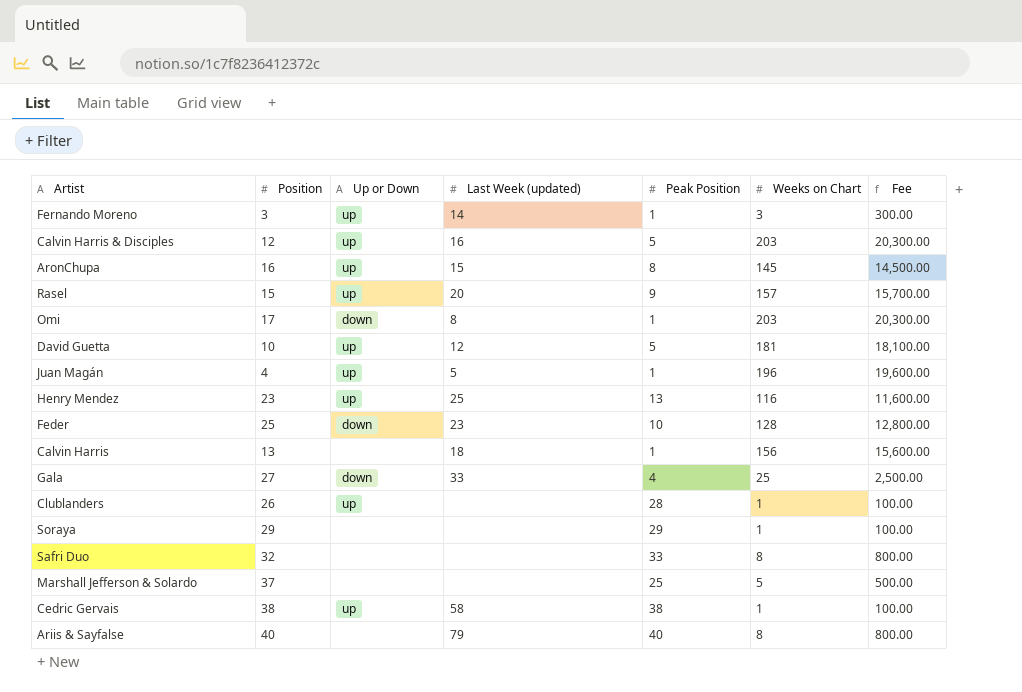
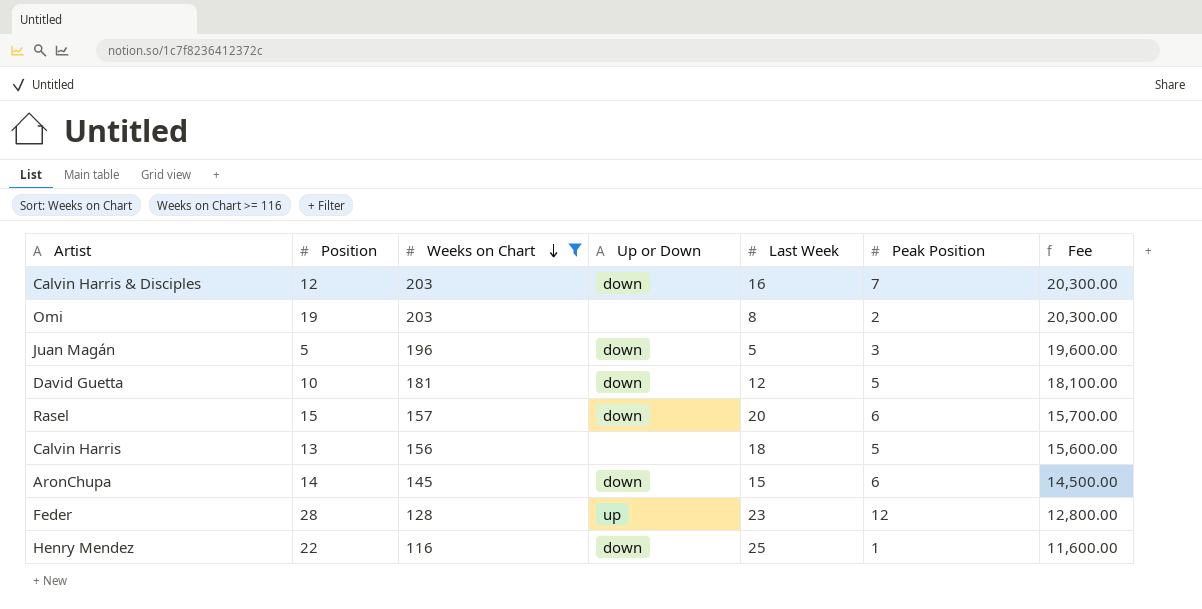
filter: none -> Weeks on Chart >= 116
row order: none -> Weeks on Chart descending
column Weeks on Chart | position: 6 -> 3
column name: Last Week (updated) -> Last Week
Calvin Harris & Disciples | Up or Down: up -> down
Calvin Harris & Disciples | Peak Position: 5 -> 7
Omi | Position: 17 -> 19
Omi | Up or Down: down -> none
Omi | Peak Position: 1 -> 2
Juan Magán | Position: 4 -> 5
Juan Magán | Up or Down: up -> down
Juan Magán | Peak Position: 1 -> 3
David Guetta | Up or Down: up -> down
Rasel | Up or Down: up -> down
Rasel | Peak Position: 9 -> 6
Calvin Harris | Peak Position: 1 -> 5
AronChupa | Position: 16 -> 14
AronChupa | Up or Down: up -> down
AronChupa | Peak Position: 8 -> 6
Feder | Position: 25 -> 28
Feder | Up or Down: down -> up
Feder | Peak Position: 10 -> 12
Henry Mendez | Position: 23 -> 22
Henry Mendez | Up or Down: up -> down
Henry Mendez | Peak Position: 13 -> 1

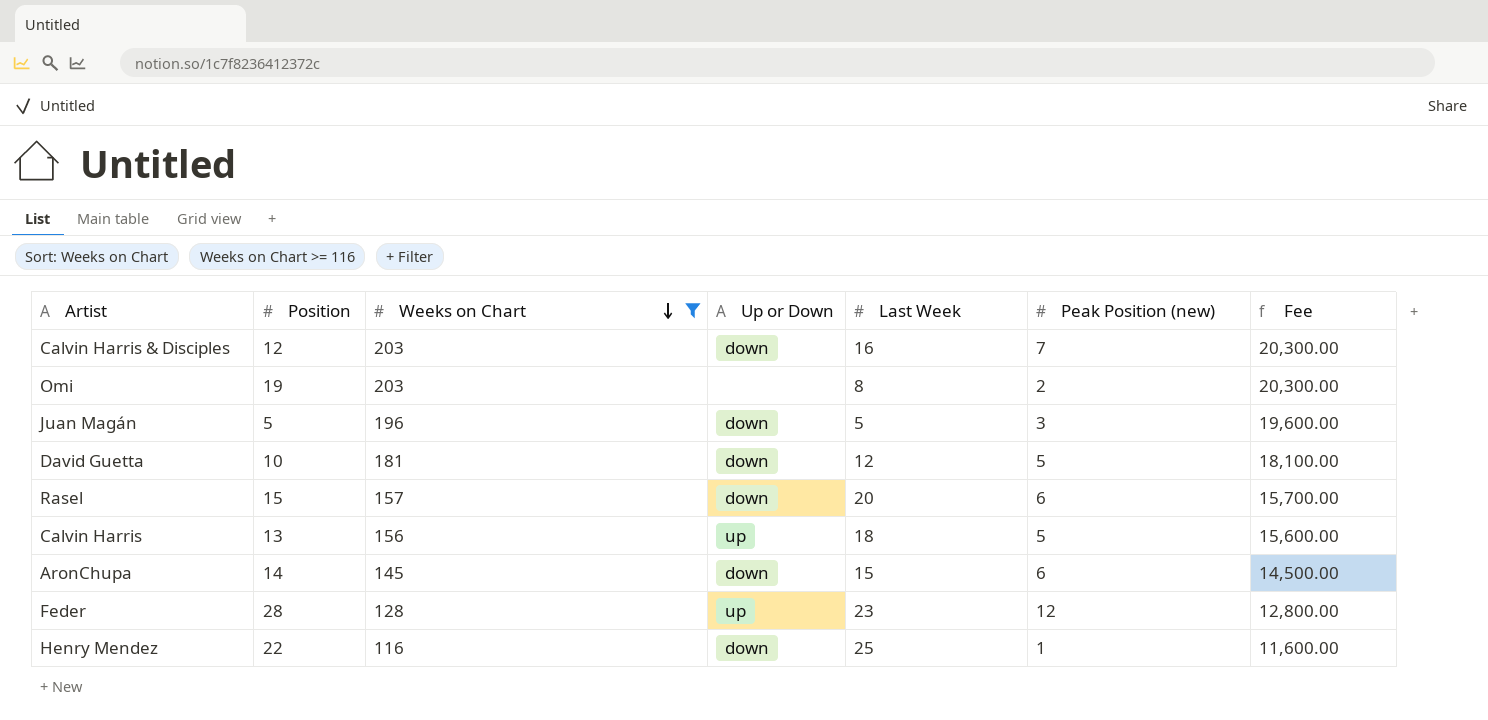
column name: Peak Position -> Peak Position (new)
Calvin Harris | Up or Down: none -> up

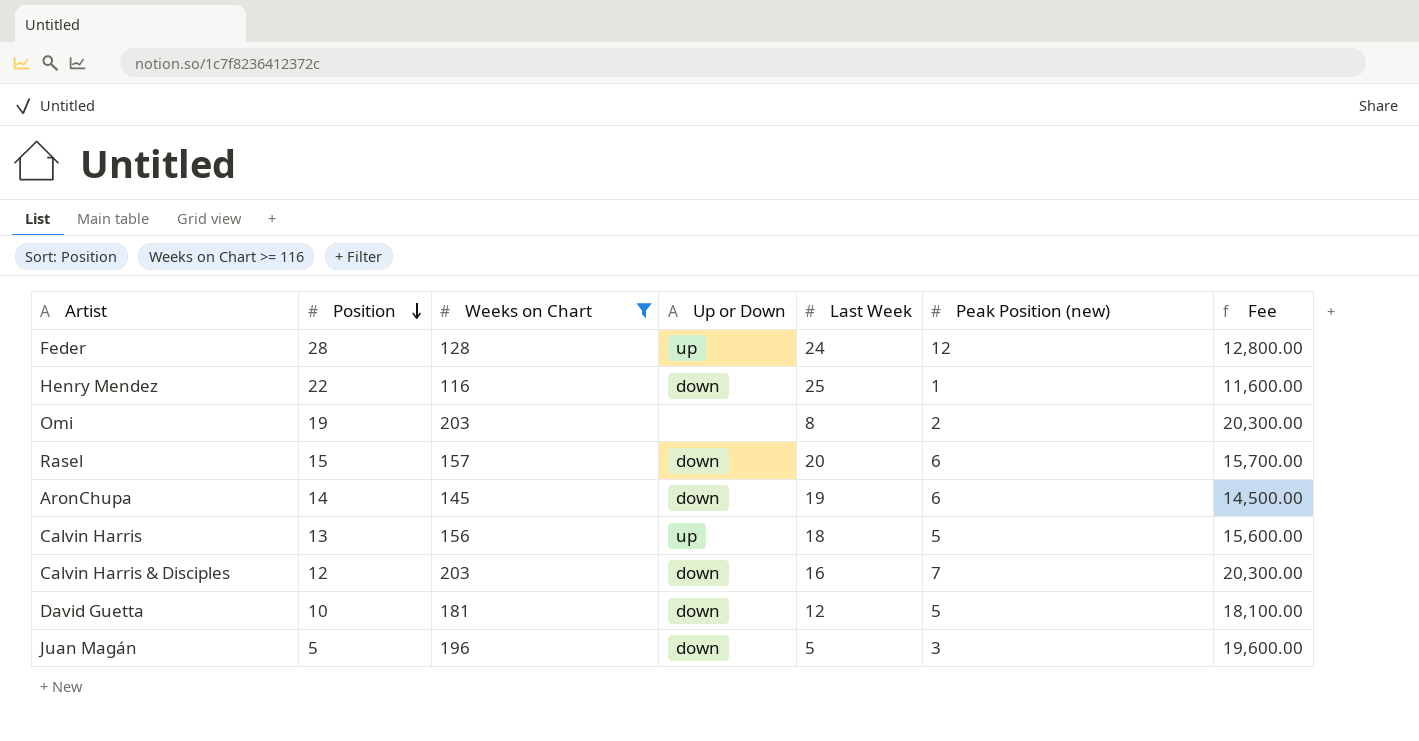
row order: Weeks on Chart descending -> Position descending
Feder | Last Week: 23 -> 24
AronChupa | Last Week: 15 -> 19

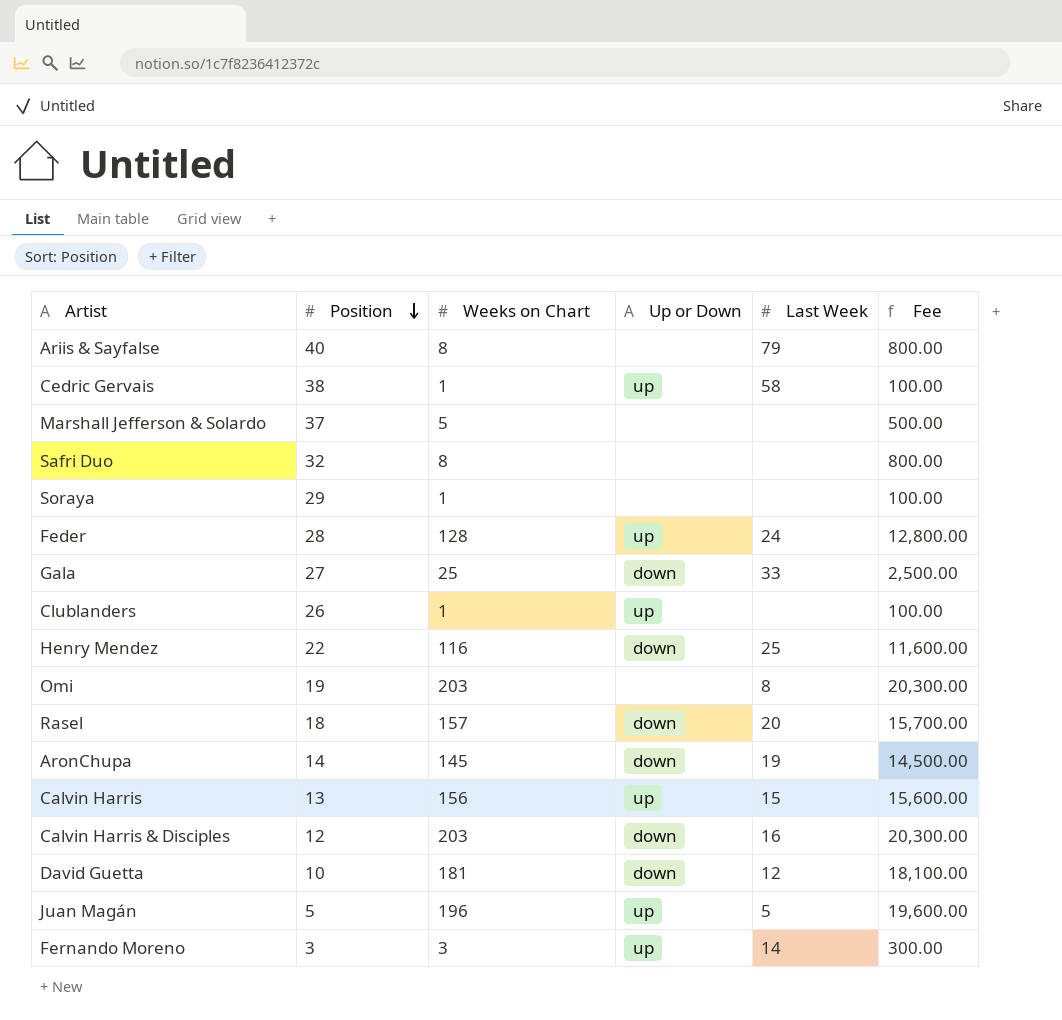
filter: Weeks on Chart >= 116 -> none
column Peak Position (new) | position: 6 -> none
Rasel | Position: 15 -> 18
Calvin Harris | Last Week: 18 -> 15
Juan Magán | Up or Down: down -> up

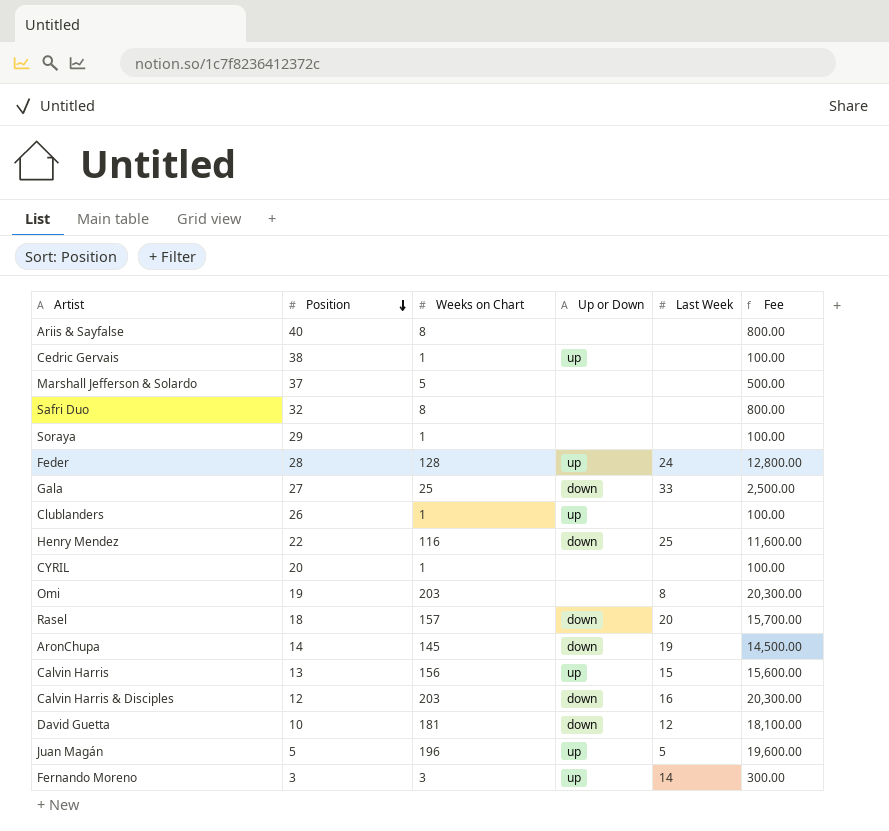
Ariis & Sayfalse | Last Week: 79 -> none
Cedric Gervais | Last Week: 58 -> none
row CYRIL: none -> 20 | 1 | none | none | 100.00

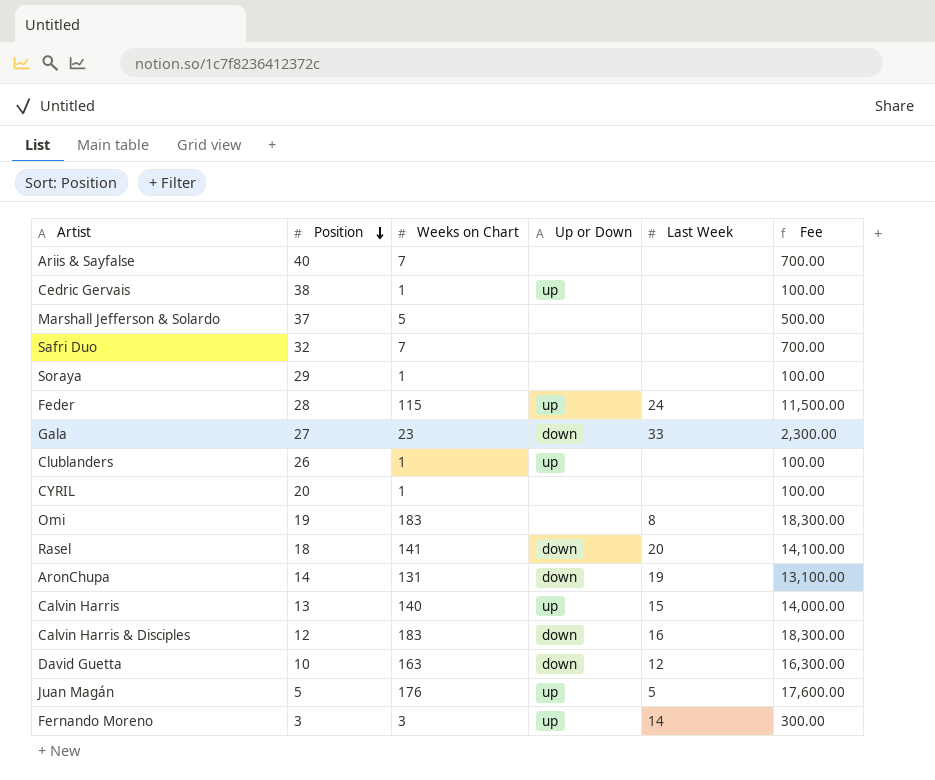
row Henry Mendez: 22 | 116 | down | 25 | 11,600.00 -> none
Ariis & Sayfalse | Weeks on Chart: 8 -> 7
Ariis & Sayfalse | Fee: 800.00 -> 700.00
Safri Duo | Weeks on Chart: 8 -> 7
Safri Duo | Fee: 800.00 -> 700.00
Feder | Weeks on Chart: 128 -> 115
Feder | Fee: 12,800.00 -> 11,500.00
Gala | Weeks on Chart: 25 -> 23
Gala | Fee: 2,500.00 -> 2,300.00
Omi | Weeks on Chart: 203 -> 183
Omi | Fee: 20,300.00 -> 18,300.00
Rasel | Weeks on Chart: 157 -> 141
Rasel | Fee: 15,700.00 -> 14,100.00
AronChupa | Weeks on Chart: 145 -> 131
AronChupa | Fee: 14,500.00 -> 13,100.00
Calvin Harris | Weeks on Chart: 156 -> 140
Calvin Harris | Fee: 15,600.00 -> 14,000.00
Calvin Harris & Disciples | Weeks on Chart: 203 -> 183
Calvin Harris & Disciples | Fee: 20,300.00 -> 18,300.00
David Guetta | Weeks on Chart: 181 -> 163
David Guetta | Fee: 18,100.00 -> 16,300.00
Juan Magán | Weeks on Chart: 196 -> 176
Juan Magán | Fee: 19,600.00 -> 17,600.00

